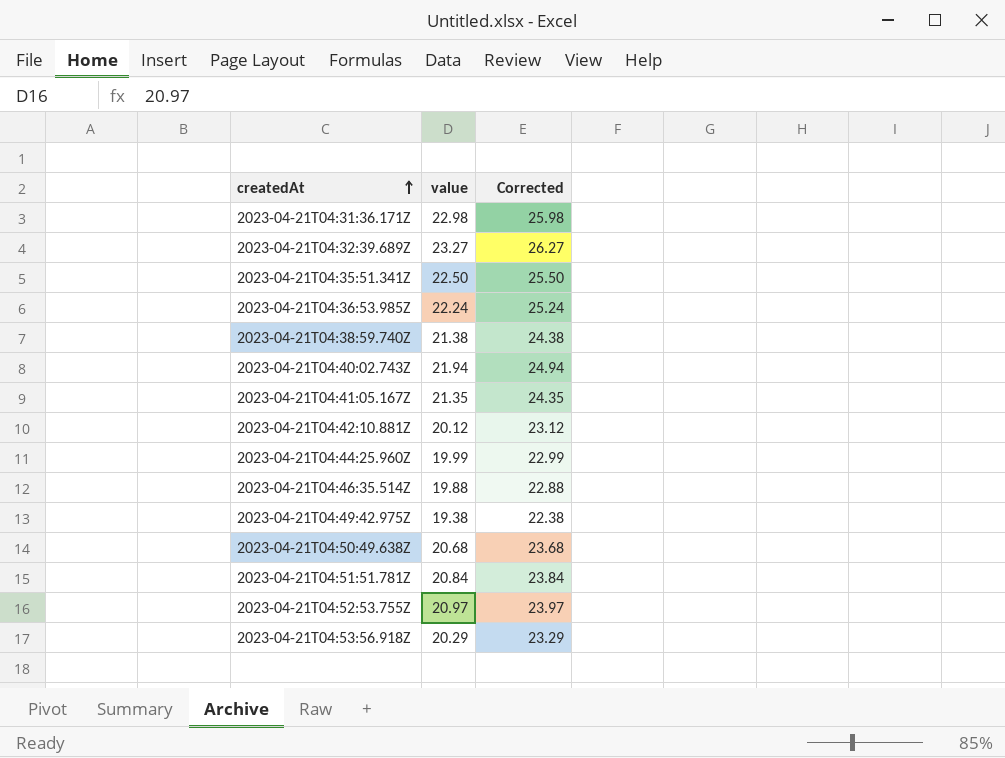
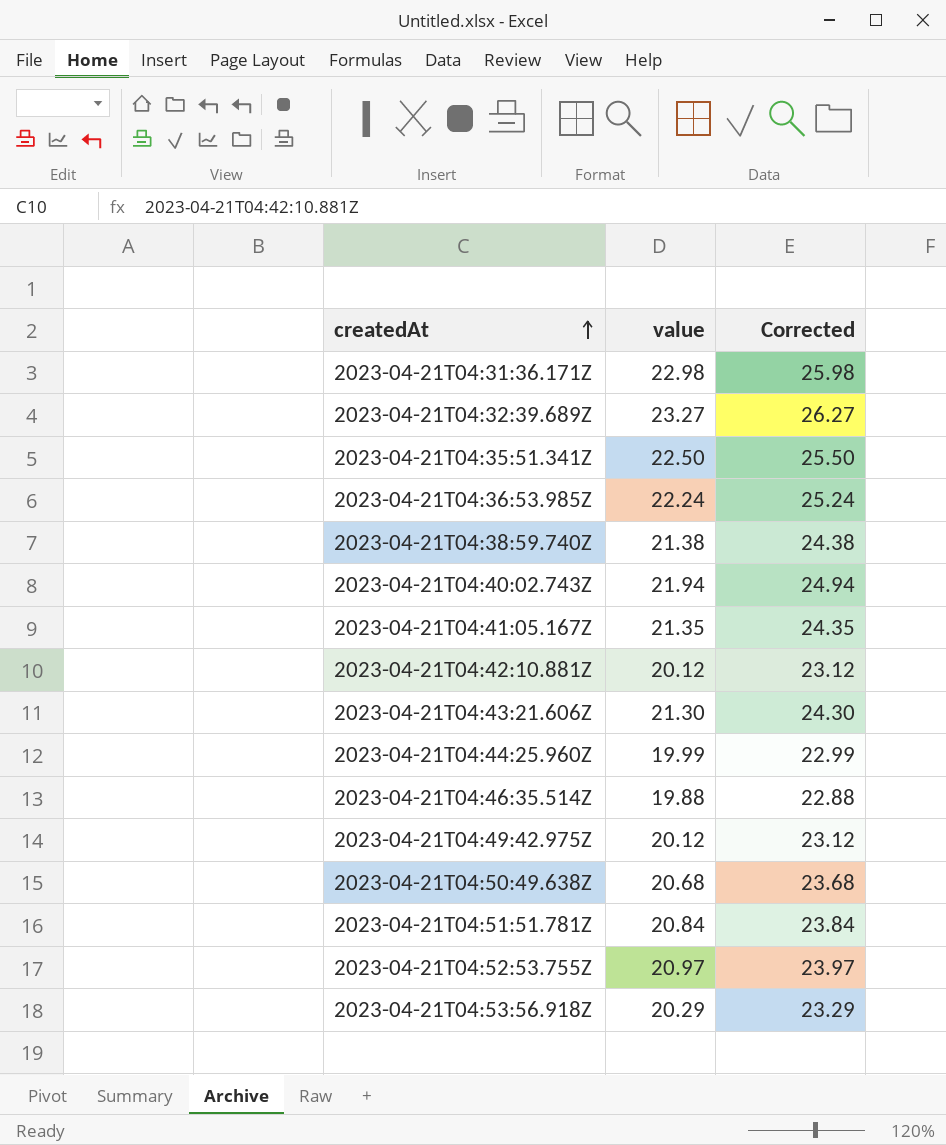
row 2023-04-21T04:43:21.606Z: none -> 21.30 | 24.30
2023-04-21T04:49:42.975Z | value: 19.38 -> 20.12
2023-04-21T04:49:42.975Z | Corrected: 22.38 -> 23.12

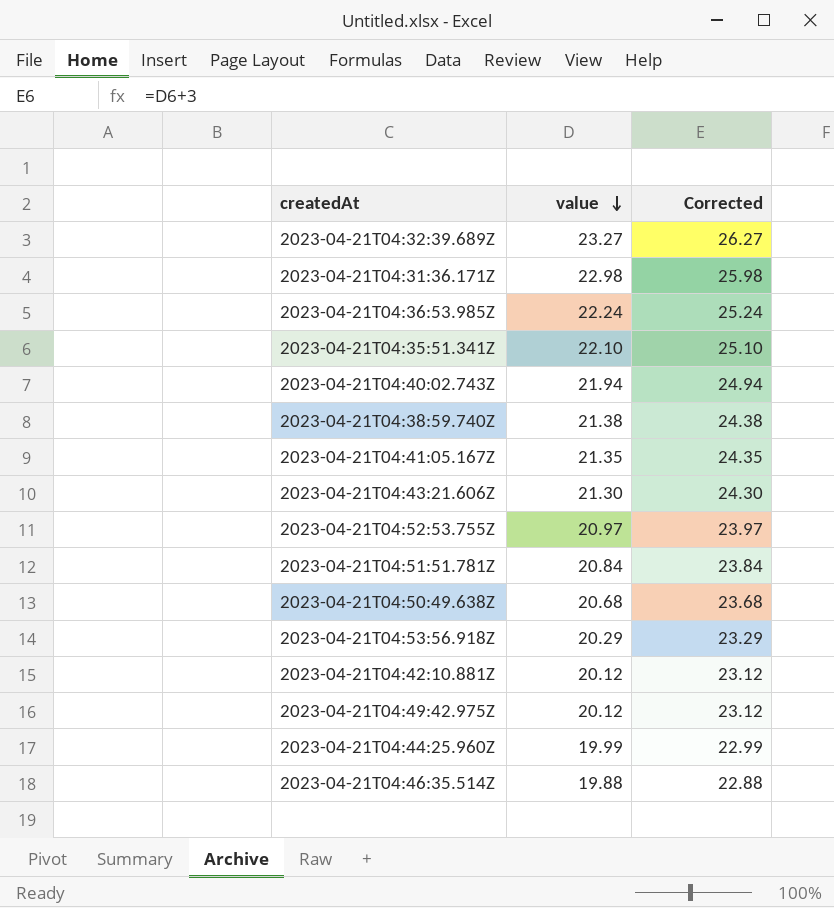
row order: createdAt ascending -> value descending
2023-04-21T04:35:51.341Z | value: 22.50 -> 22.10
2023-04-21T04:35:51.341Z | Corrected: 25.50 -> 25.10

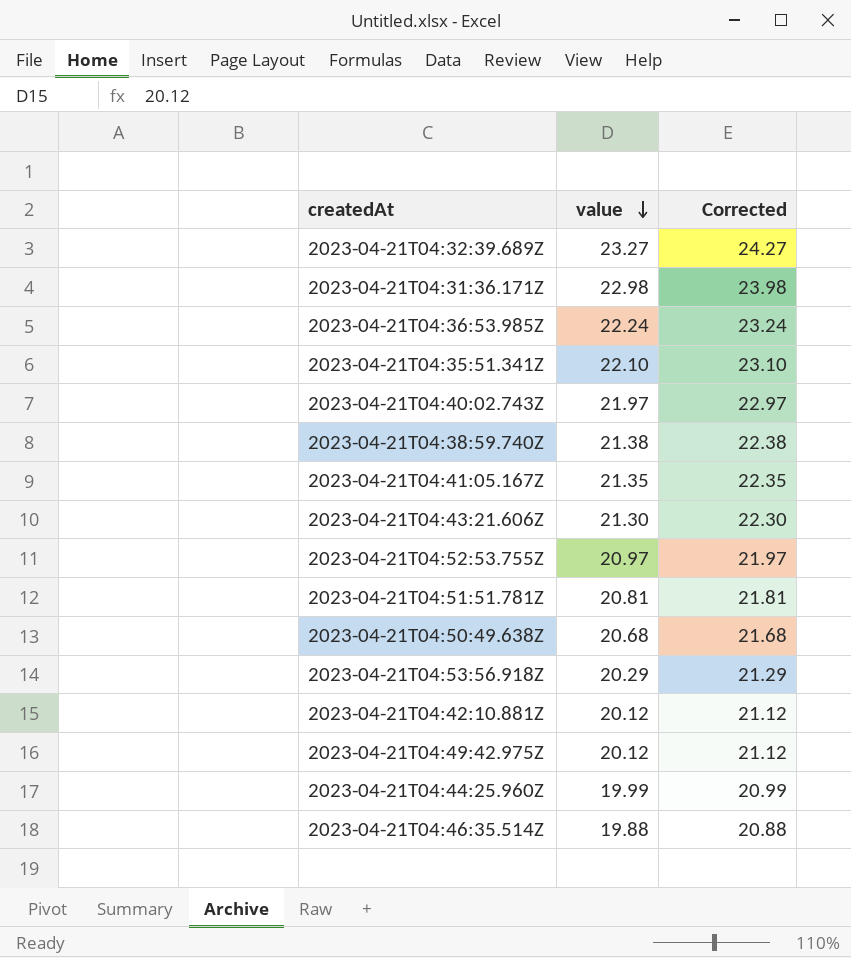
column Corrected | formula: [value] + 3 -> [value] + 1
2023-04-21T04:40:02.743Z | value: 21.94 -> 21.97
2023-04-21T04:51:51.781Z | value: 20.84 -> 20.81

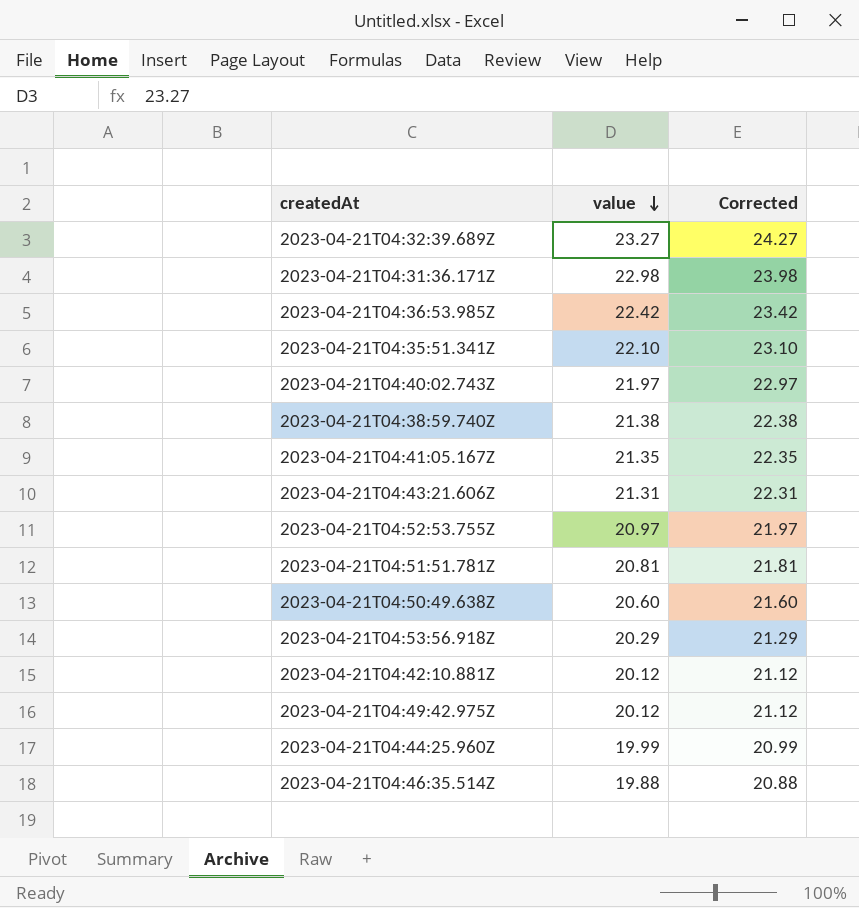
2023-04-21T04:36:53.985Z | value: 22.24 -> 22.42
2023-04-21T04:36:53.985Z | Corrected: 23.24 -> 23.42
2023-04-21T04:43:21.606Z | value: 21.30 -> 21.31
2023-04-21T04:43:21.606Z | Corrected: 22.30 -> 22.31
2023-04-21T04:50:49.638Z | value: 20.68 -> 20.60
2023-04-21T04:50:49.638Z | Corrected: 21.68 -> 21.60

